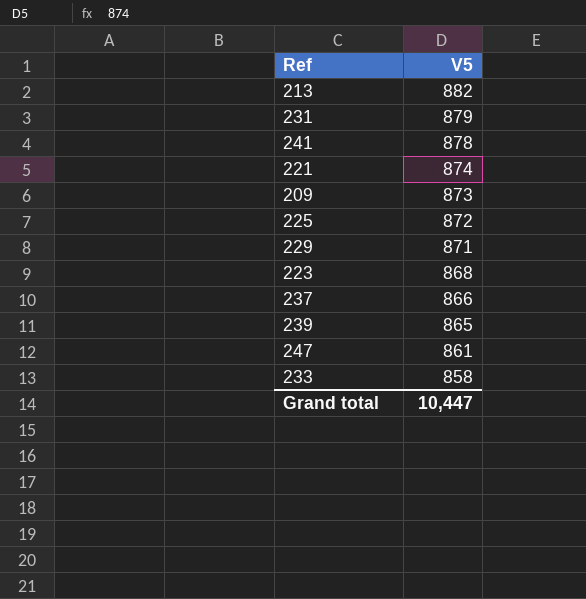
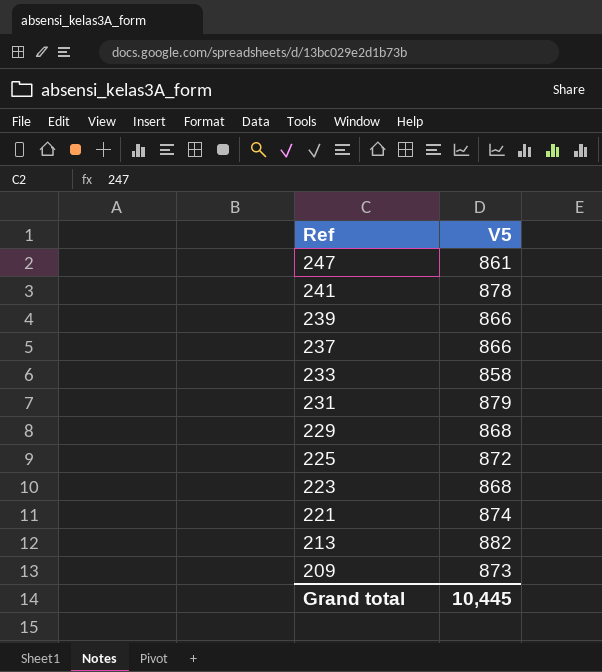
row order: V5 descending -> Ref descending
239 | V5: 865 -> 866
229 | V5: 871 -> 868
Grand total | V5: 10,447 -> 10,445

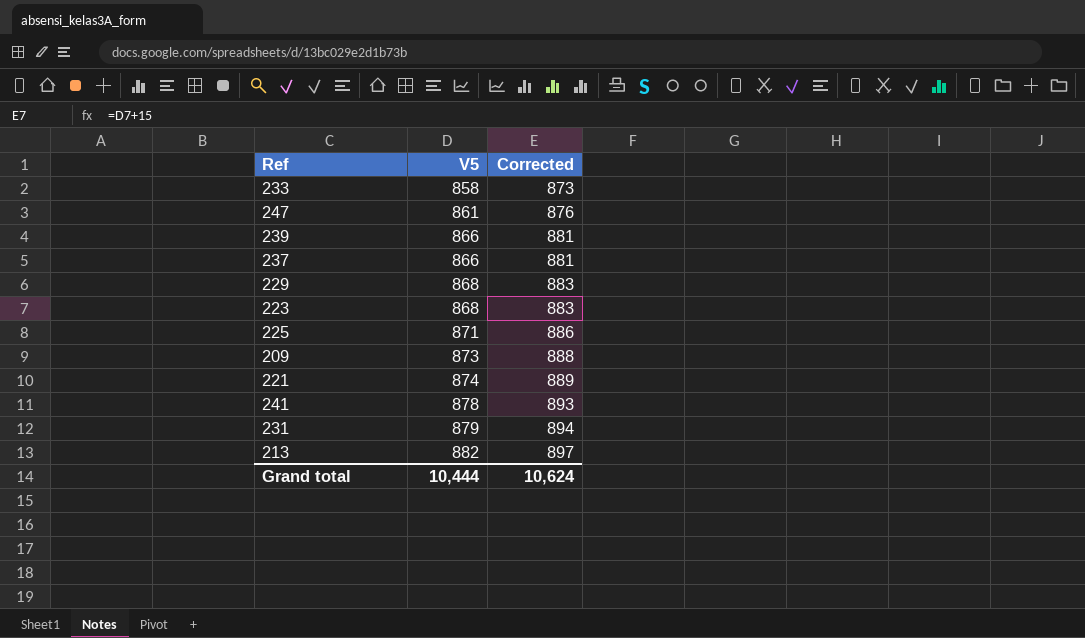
row order: Ref descending -> V5 ascending
column Corrected | formula: none -> [V5] + 15
225 | V5: 872 -> 871
Grand total | V5: 10,445 -> 10,444

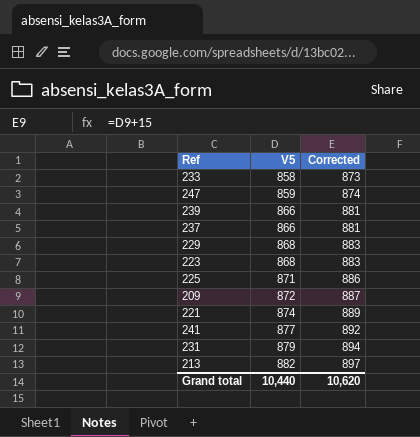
247 | V5: 861 -> 859
247 | Corrected: 876 -> 874
209 | V5: 873 -> 872
209 | Corrected: 888 -> 887
241 | V5: 878 -> 877
241 | Corrected: 893 -> 892
Grand total | V5: 10,444 -> 10,440
Grand total | Corrected: 10,624 -> 10,620

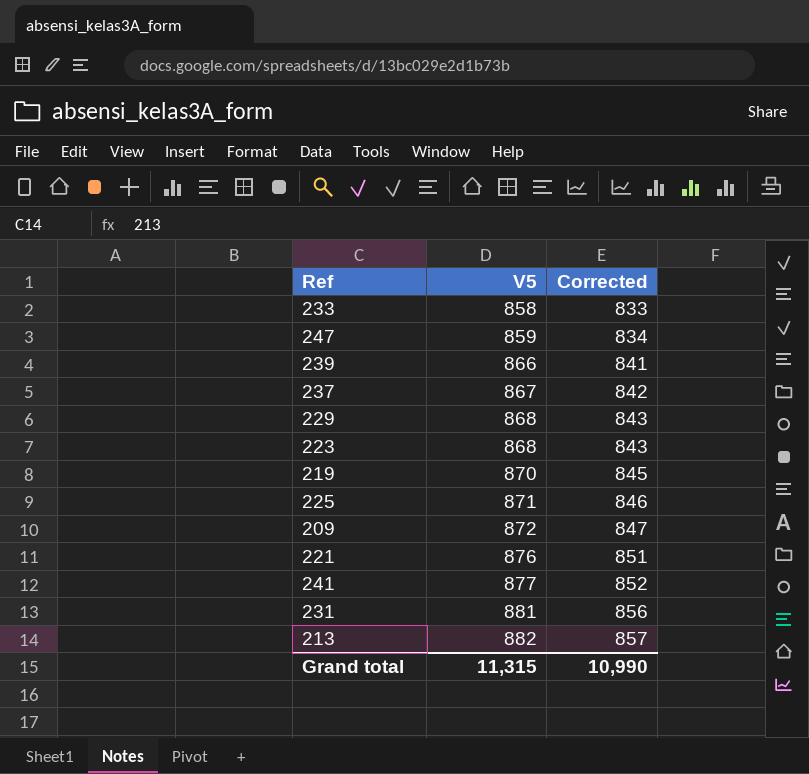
column Corrected | formula: [V5] + 15 -> [V5] - 25
237 | V5: 866 -> 867
row 219: none -> 870 | 845
221 | V5: 874 -> 876
231 | V5: 879 -> 881
Grand total | V5: 10,440 -> 11,315
Grand total | Corrected: 10,620 -> 10,990

